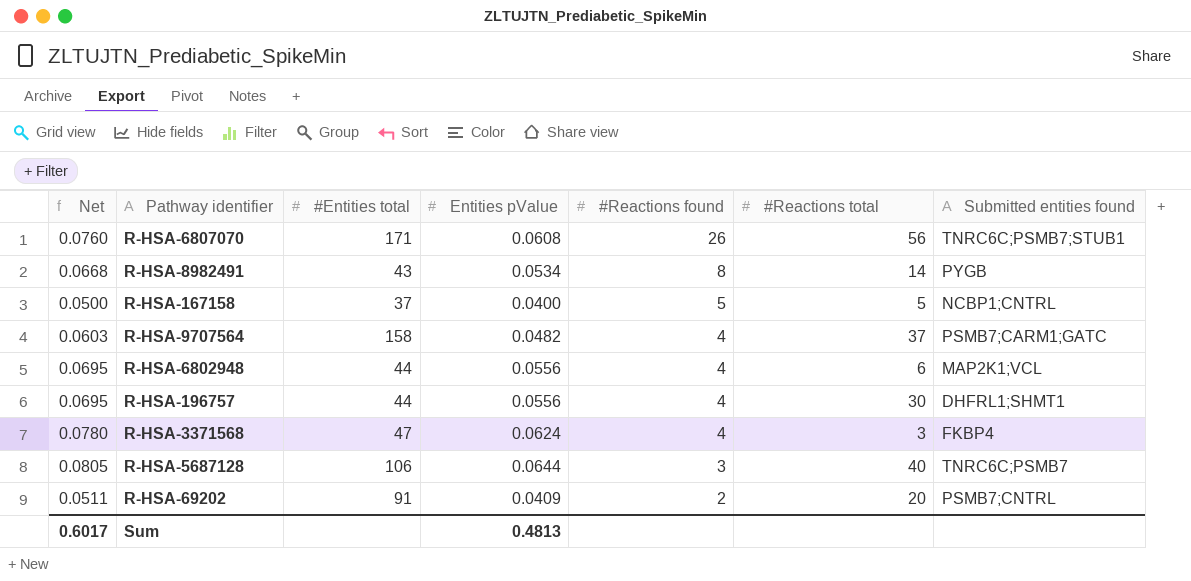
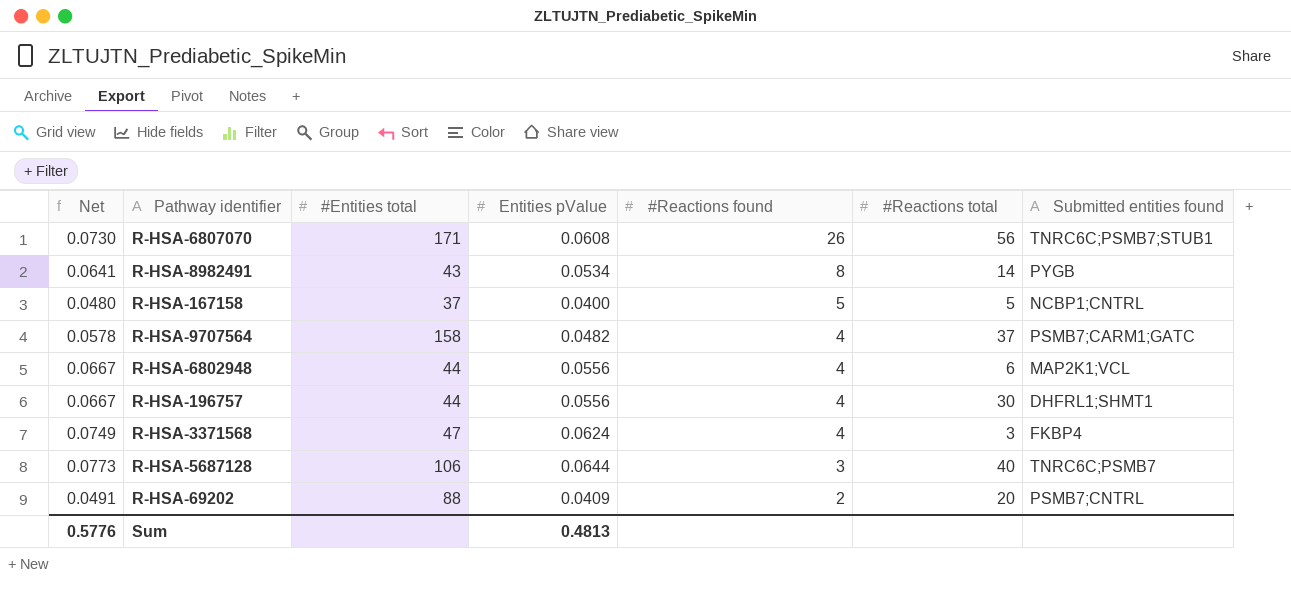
column Net | formula: [Entities pValue] * 1.25 -> [Entities pValue] * 1.2
R-HSA-69202 | #Entities total: 91 -> 88
Sum | Net: 0.6017 -> 0.5776

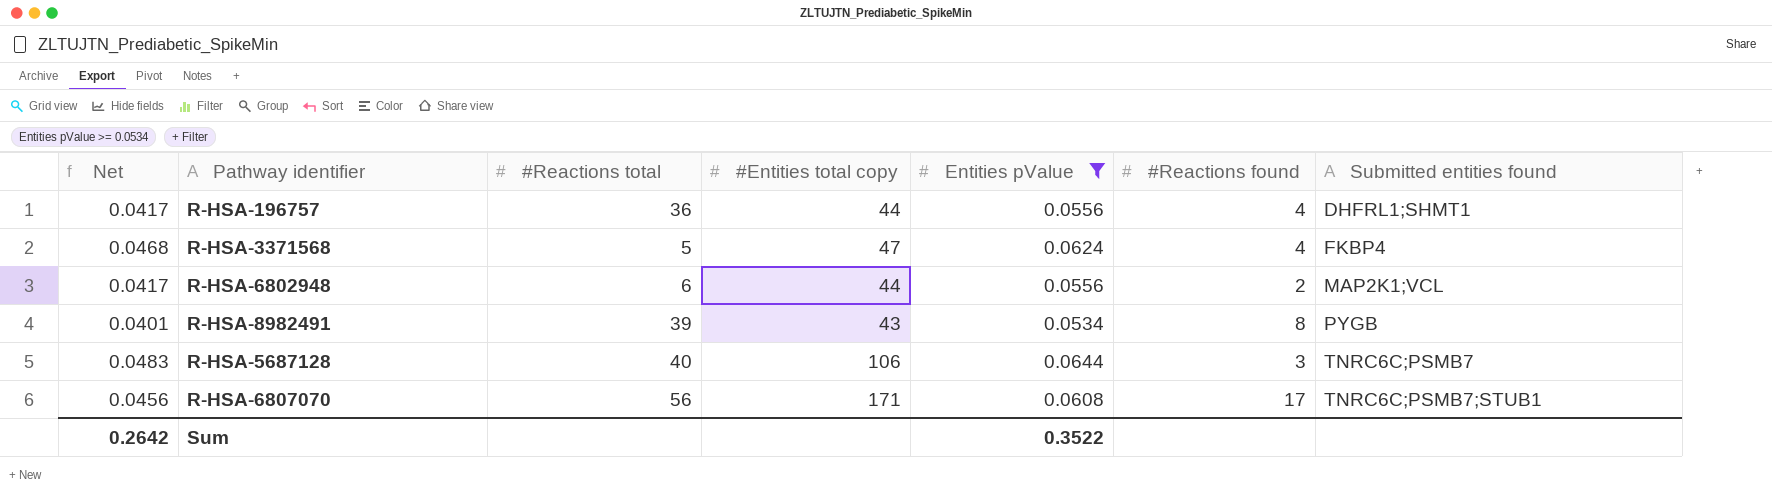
filter: none -> Entities pValue >= 0.0534
row order: #Reactions found descending -> Submitted entities found ascending
column Net | formula: [Entities pValue] * 1.2 -> [Entities pValue] * 0.75
column #Reactions total | position: 6 -> 3
column name: #Entities total -> #Entities total copy
R-HSA-196757 | #Reactions total: 30 -> 36
R-HSA-3371568 | #Reactions total: 3 -> 5
R-HSA-6802948 | #Reactions found: 4 -> 2
R-HSA-8982491 | #Reactions total: 14 -> 39
R-HSA-6807070 | #Reactions found: 26 -> 17
Sum | Net: 0.5776 -> 0.2642
Sum | Entities pValue: 0.4813 -> 0.3522

